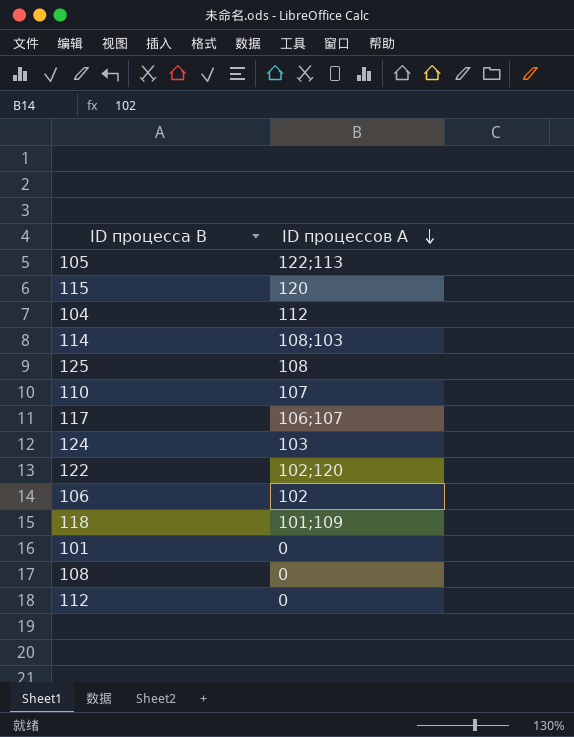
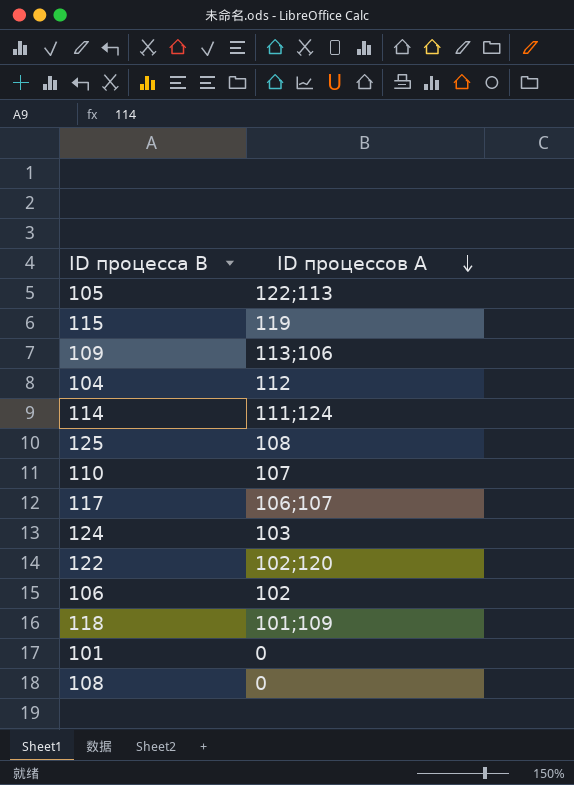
row 112: 0 -> none
115 | ID процессов A: 120 -> 119
row 109: none -> 113;106
114 | ID процессов A: 108;103 -> 111;124

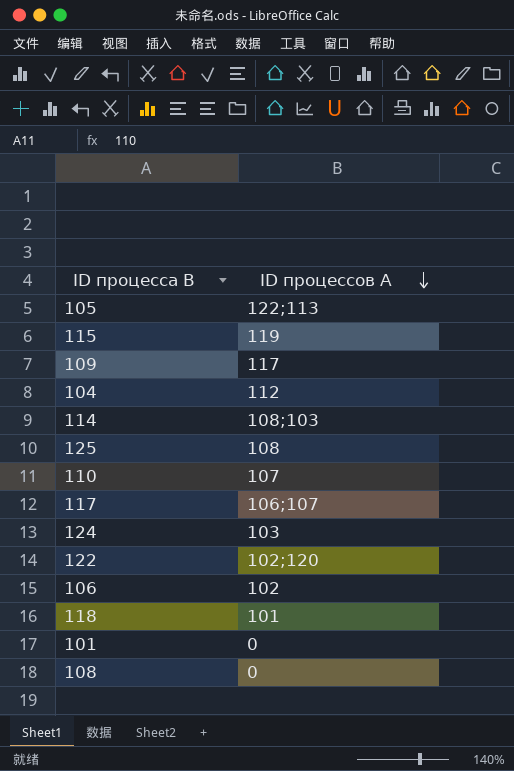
109 | ID процессов A: 113;106 -> 117
114 | ID процессов A: 111;124 -> 108;103
118 | ID процессов A: 101;109 -> 101

